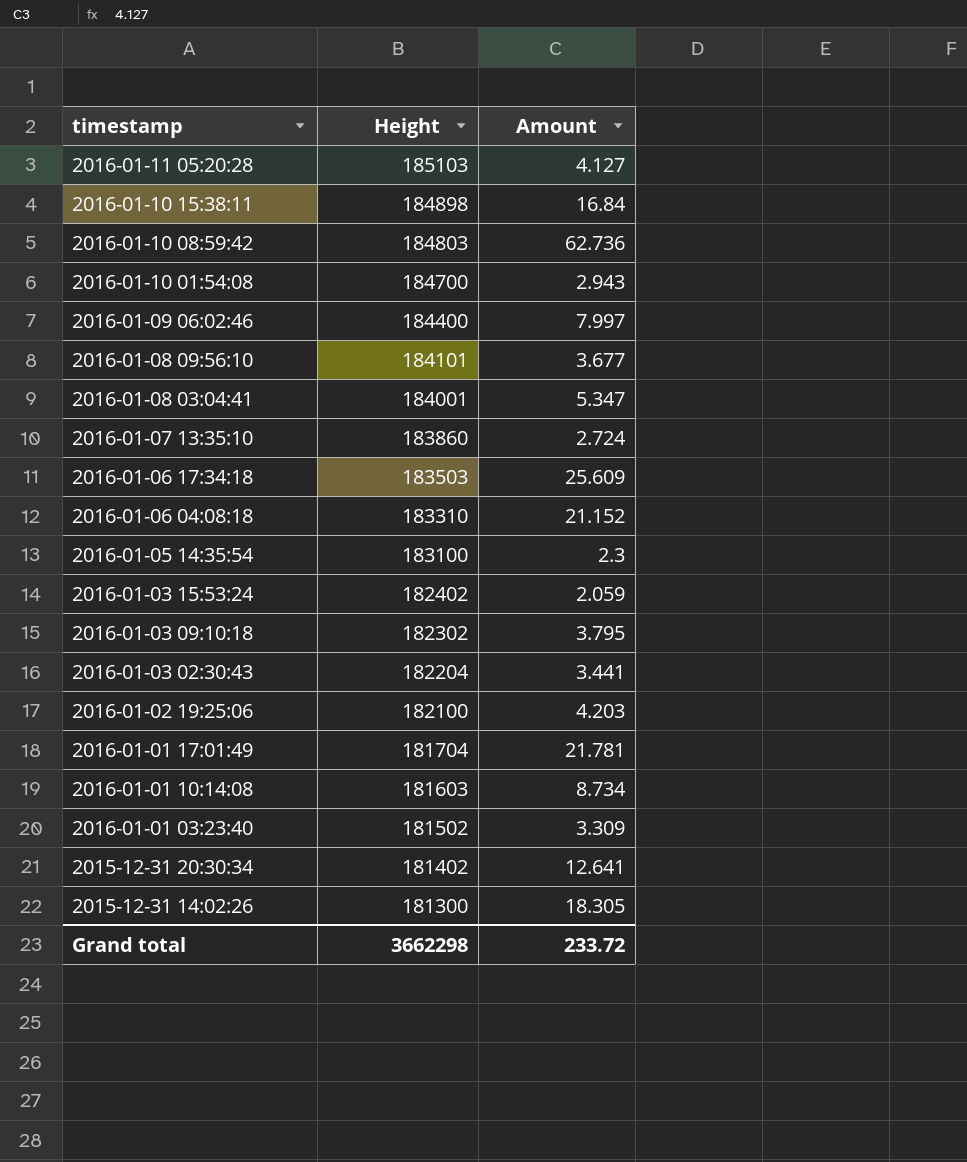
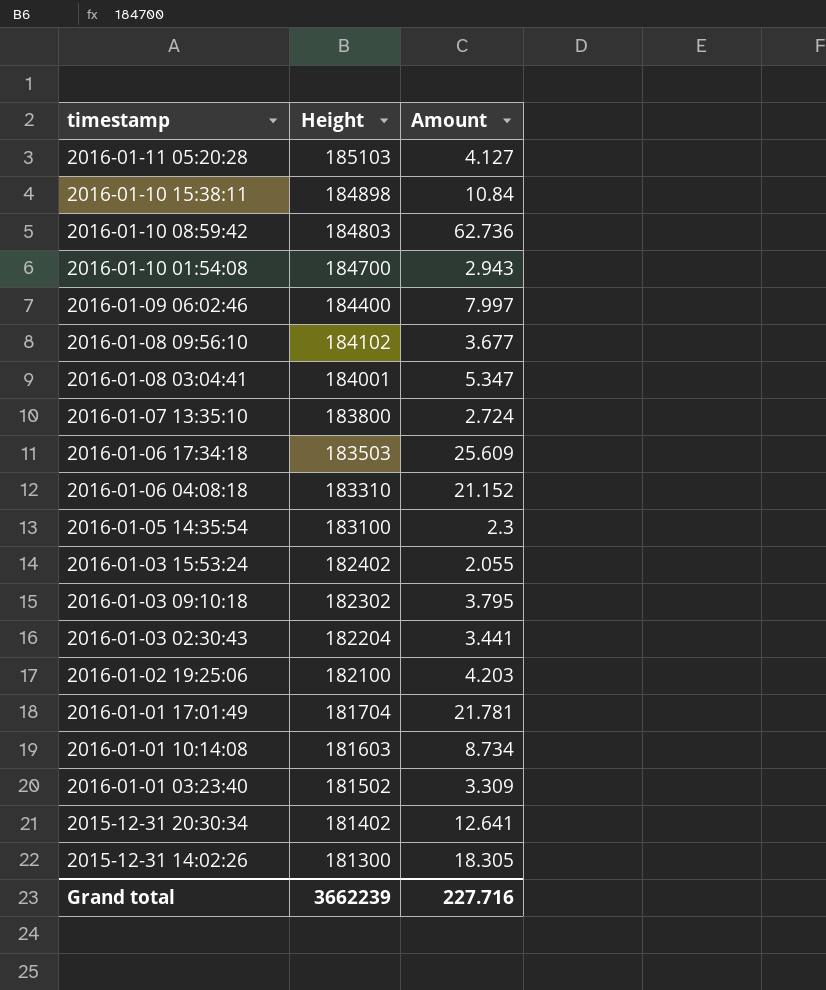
2016-01-10 15:38:11 | Amount: 16.84 -> 10.84
2016-01-08 09:56:10 | Height: 184101 -> 184102
2016-01-07 13:35:10 | Height: 183860 -> 183800
2016-01-03 15:53:24 | Amount: 2.059 -> 2.055
Grand total | Height: 3662298 -> 3662239
Grand total | Amount: 233.72 -> 227.716

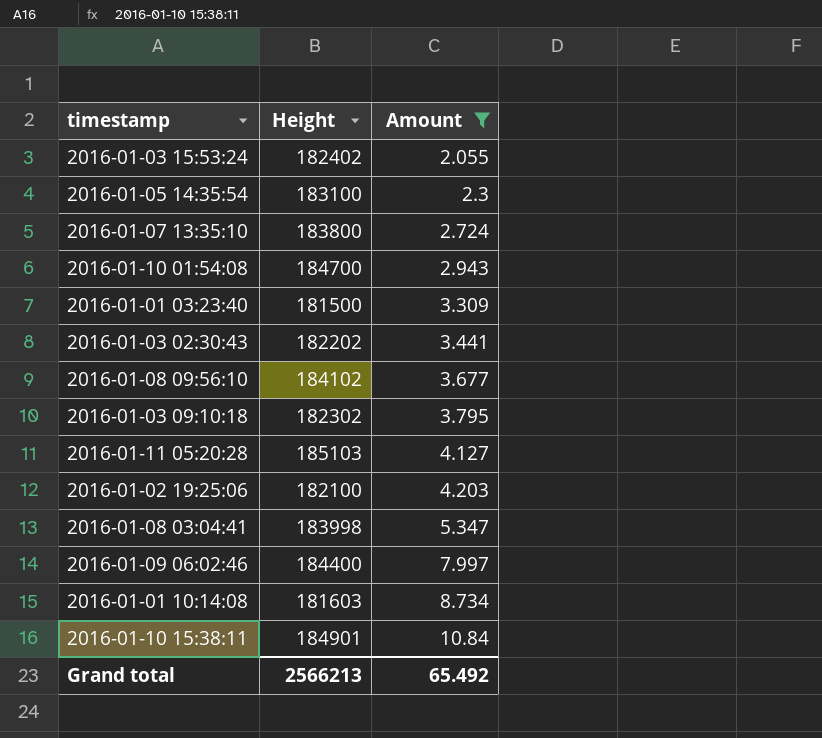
filter: none -> Amount <= 10.84
row order: timestamp descending -> Amount ascending
2016-01-01 03:23:40 | Height: 181502 -> 181500
2016-01-03 02:30:43 | Height: 182204 -> 182202
2016-01-08 03:04:41 | Height: 184001 -> 183998
2016-01-10 15:38:11 | Height: 184898 -> 184901
Grand total | Height: 3662239 -> 2566213
Grand total | Amount: 227.716 -> 65.492

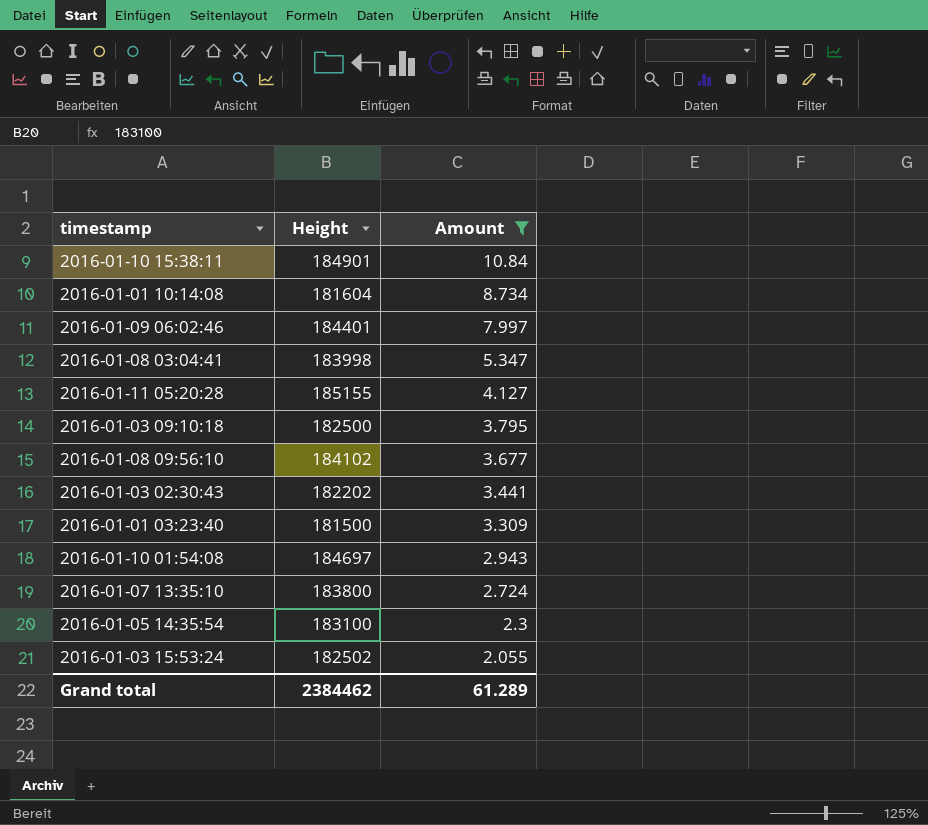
row order: Amount ascending -> Amount descending
row 2016-01-02 19:25:06: 182100 | 4.203 -> none
2016-01-01 10:14:08 | Height: 181603 -> 181604
2016-01-09 06:02:46 | Height: 184400 -> 184401
2016-01-11 05:20:28 | Height: 185103 -> 185155
2016-01-03 09:10:18 | Height: 182302 -> 182500
2016-01-10 01:54:08 | Height: 184700 -> 184697
2016-01-03 15:53:24 | Height: 182402 -> 182502
Grand total | Height: 2566213 -> 2384462
Grand total | Amount: 65.492 -> 61.289

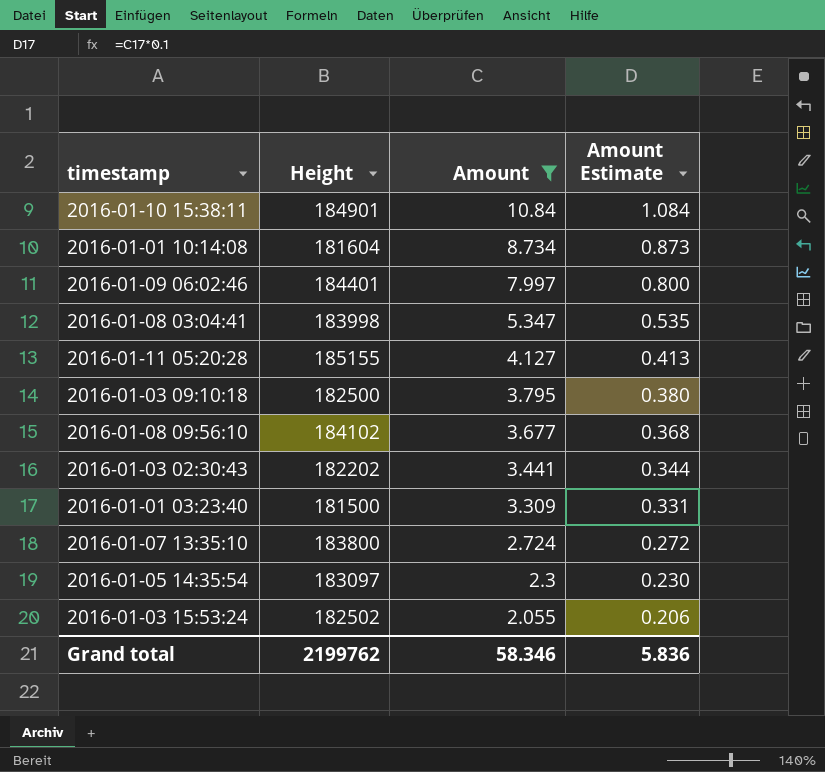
column Amount Estimate | formula: none -> [Amount] * 0.1
row 2016-01-10 01:54:08: 184697 | 2.943 -> none
2016-01-05 14:35:54 | Height: 183100 -> 183097
Grand total | Height: 2384462 -> 2199762
Grand total | Amount: 61.289 -> 58.346

